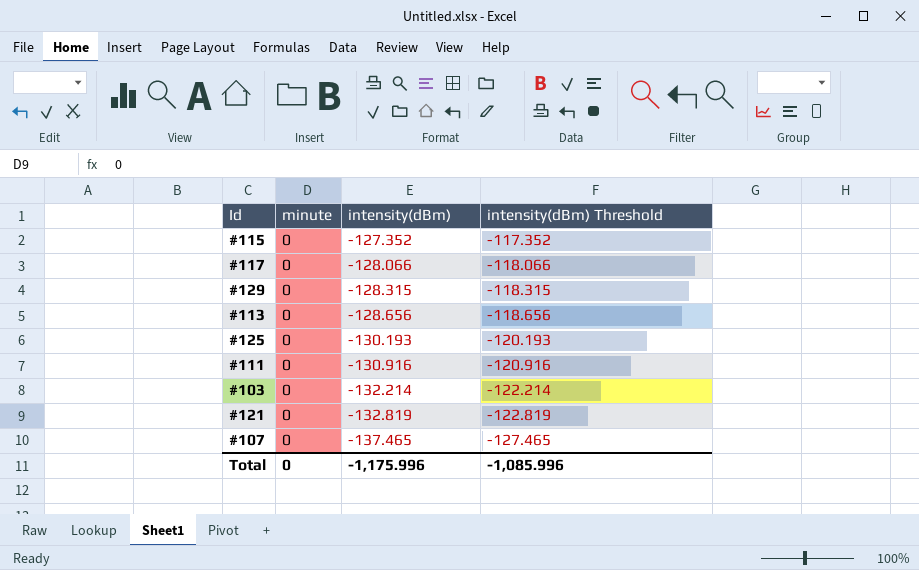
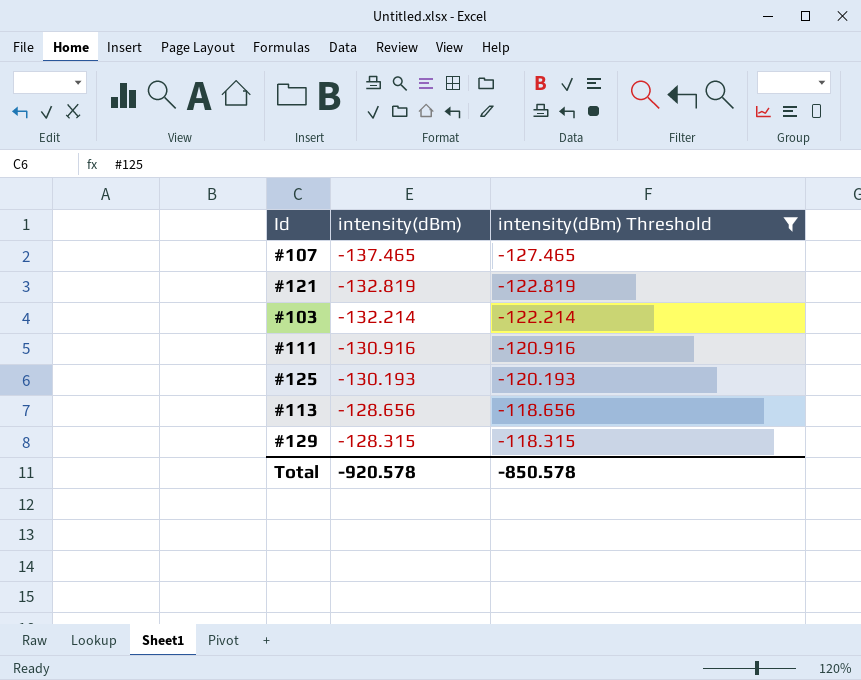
filter: none -> intensity(dBm) Threshold <= -118.315
row order: intensity(dBm) descending -> intensity(dBm) ascending
column minute | position: 2 -> none
Total | intensity(dBm): -1,175.996 -> -920.578
Total | intensity(dBm) Threshold: -1,085.996 -> -850.578

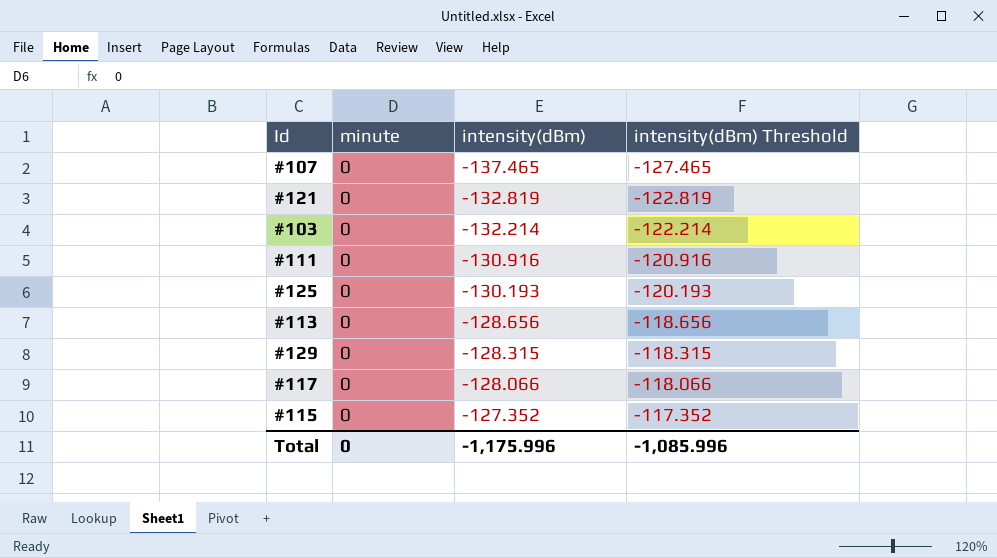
filter: intensity(dBm) Threshold <= -118.315 -> none
column minute | position: none -> 2
Total | intensity(dBm): -920.578 -> -1,175.996
Total | intensity(dBm) Threshold: -850.578 -> -1,085.996

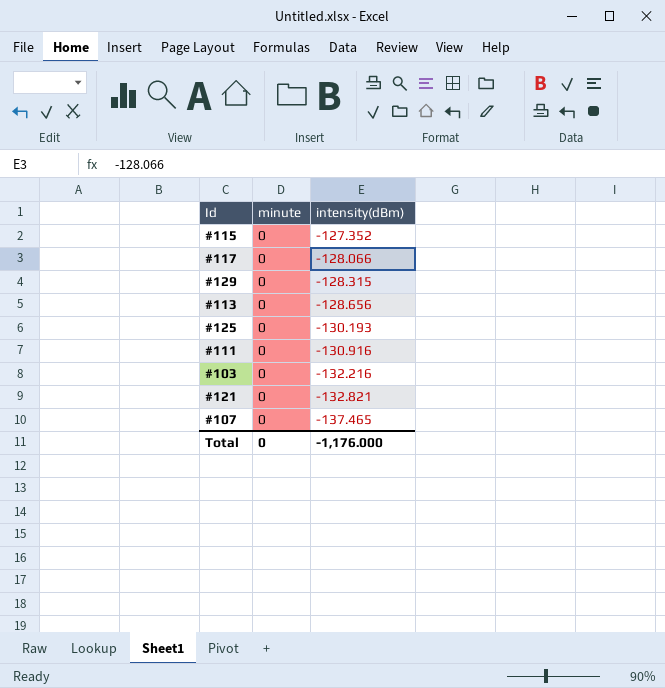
row order: intensity(dBm) ascending -> intensity(dBm) descending
column intensity(dBm) Threshold | formula: [intensity(dBm)] + 10 -> none
#103 | intensity(dBm): -132.214 -> -132.216
#121 | intensity(dBm): -132.819 -> -132.821
Total | intensity(dBm): -1,175.996 -> -1,176.000

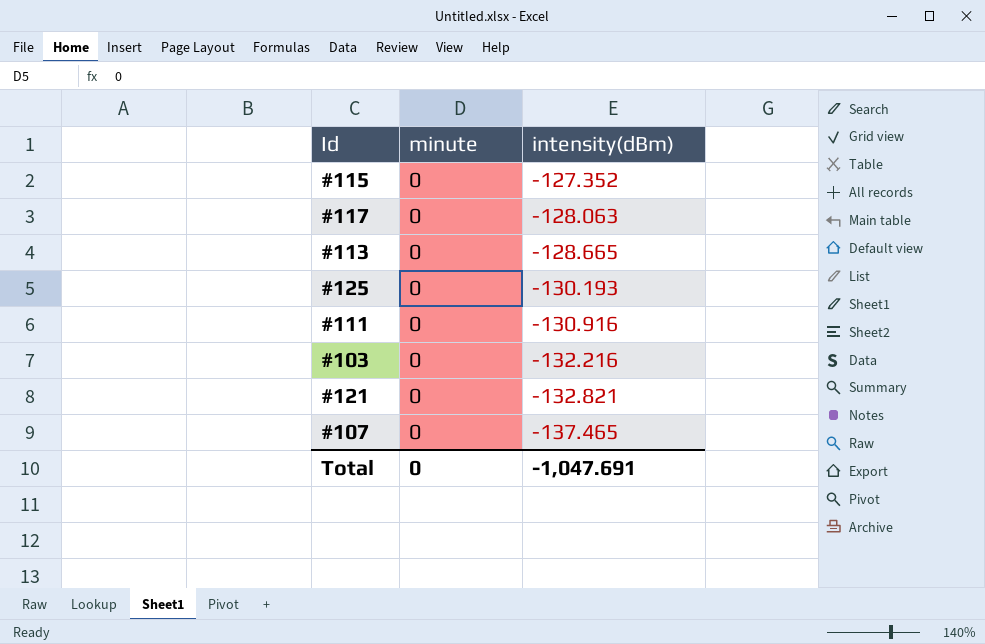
row #129: 0 | -128.315 -> none
#117 | intensity(dBm): -128.066 -> -128.063
#113 | intensity(dBm): -128.656 -> -128.665
Total | intensity(dBm): -1,176.000 -> -1,047.691

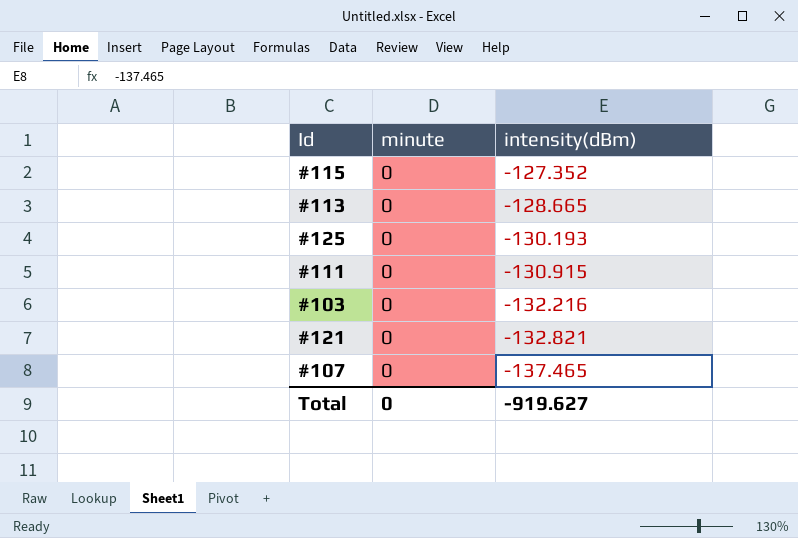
row #117: 0 | -128.063 -> none
#111 | intensity(dBm): -130.916 -> -130.915
Total | intensity(dBm): -1,047.691 -> -919.627

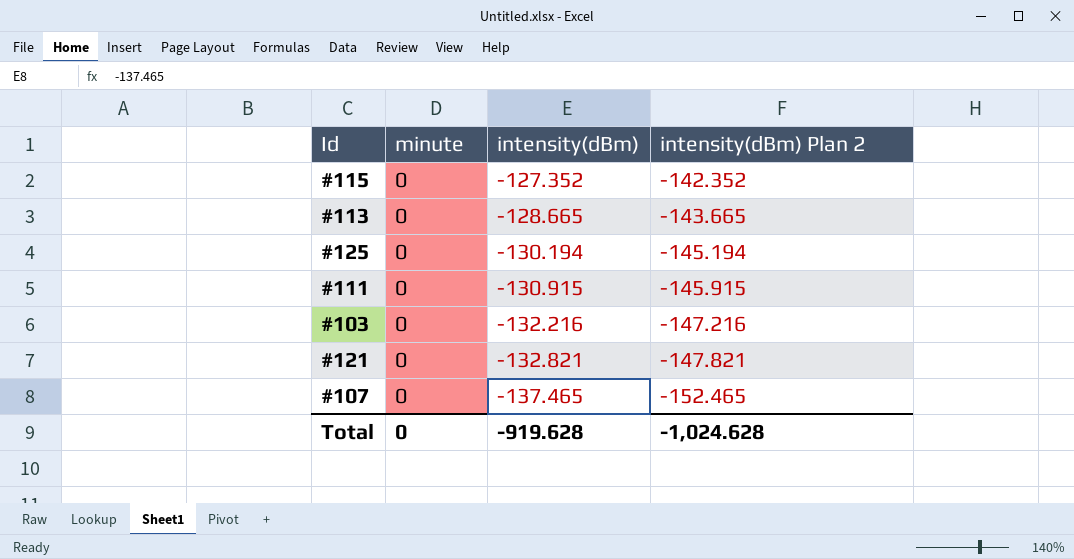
column intensity(dBm) Plan 2 | formula: none -> [intensity(dBm)] - 15
#125 | intensity(dBm): -130.193 -> -130.194
Total | intensity(dBm): -919.627 -> -919.628

